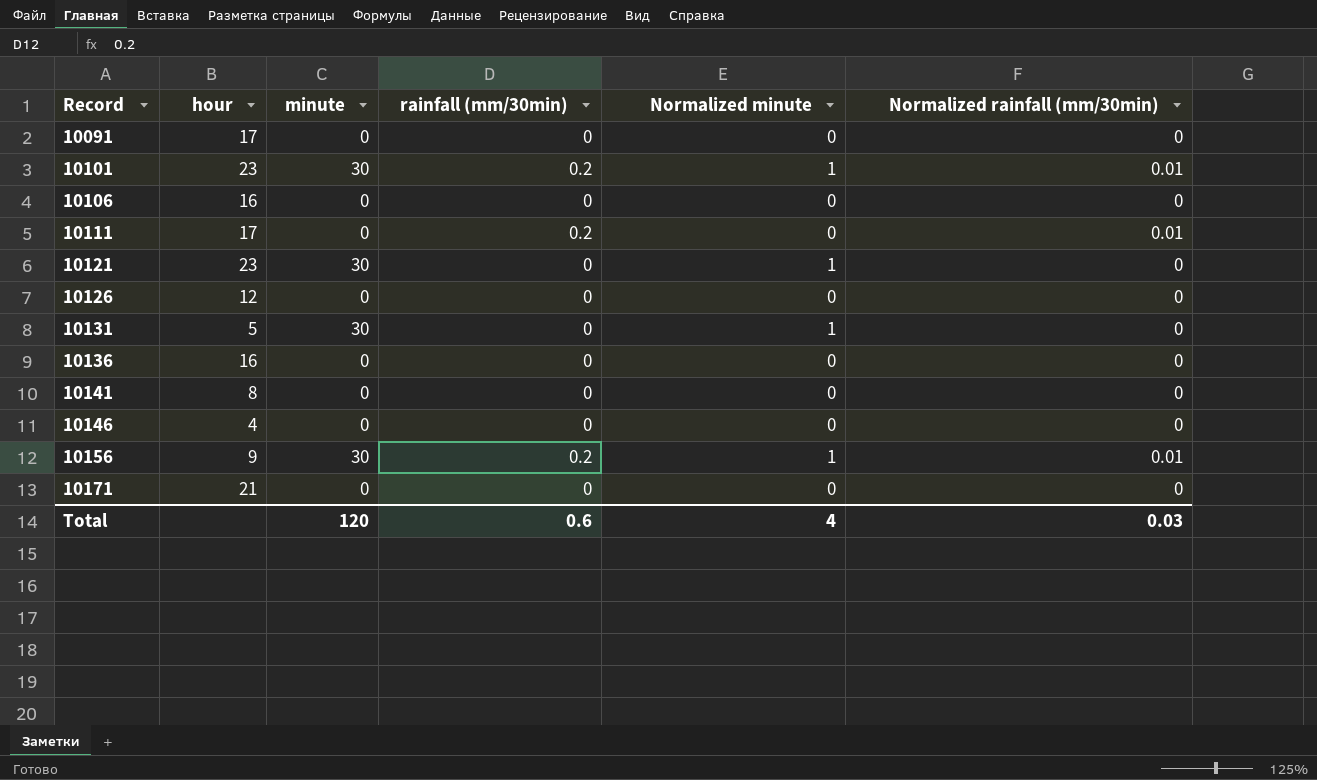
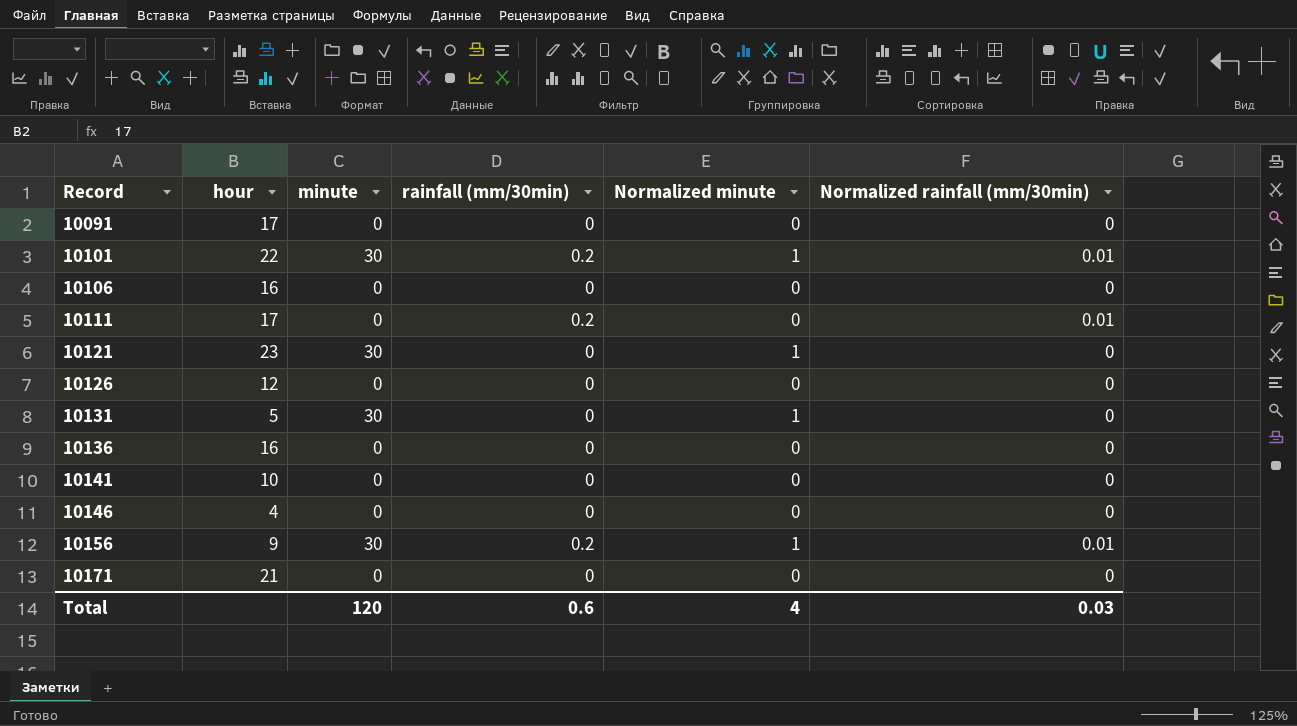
10101 | hour: 23 -> 22
10141 | hour: 8 -> 10

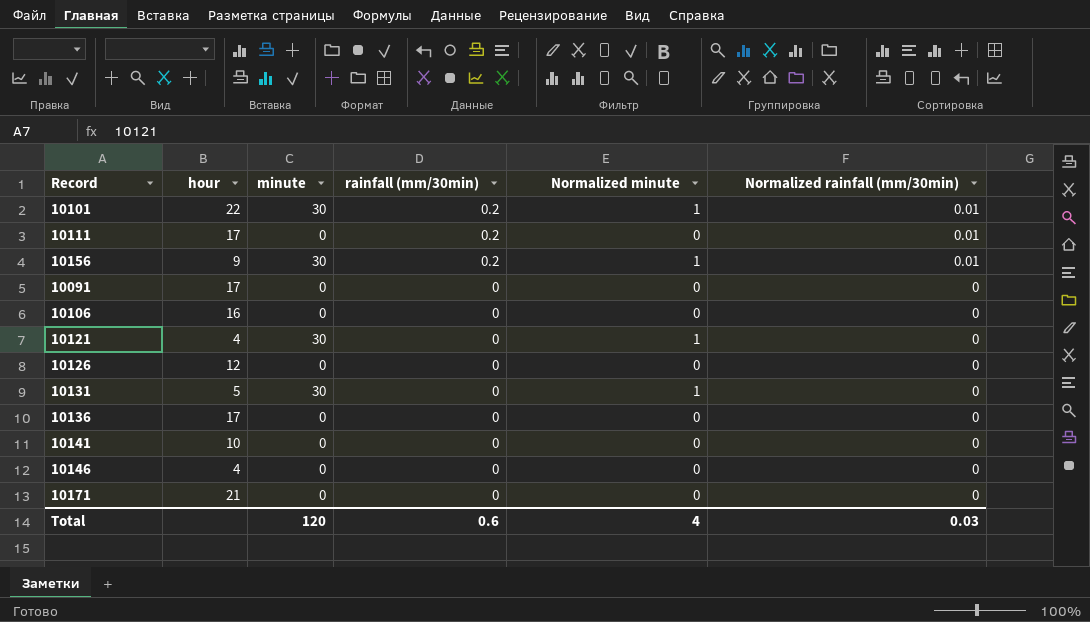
row order: Record ascending -> rainfall (mm/30min) descending
10121 | hour: 23 -> 4
10136 | hour: 16 -> 17

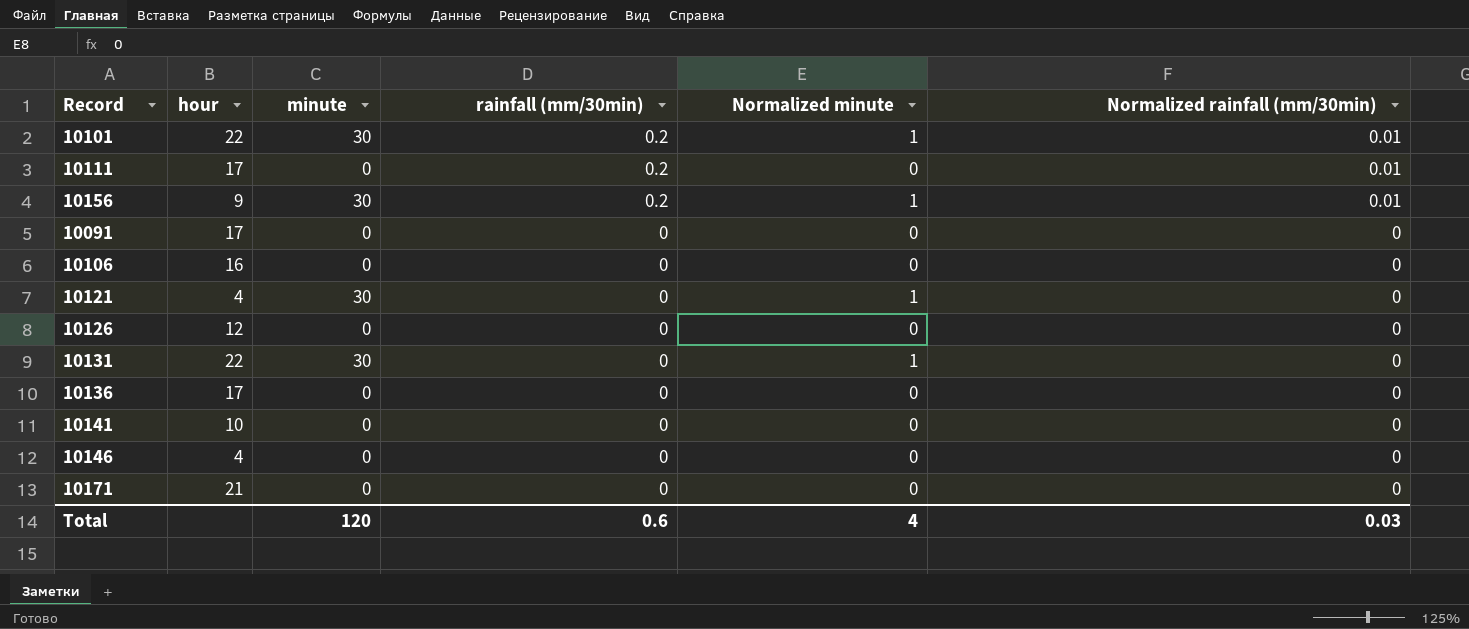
10131 | hour: 5 -> 22

